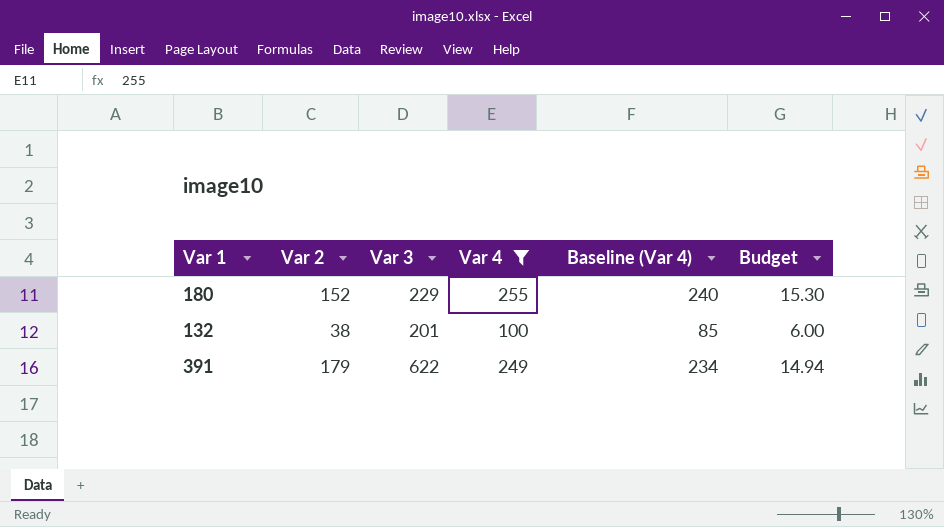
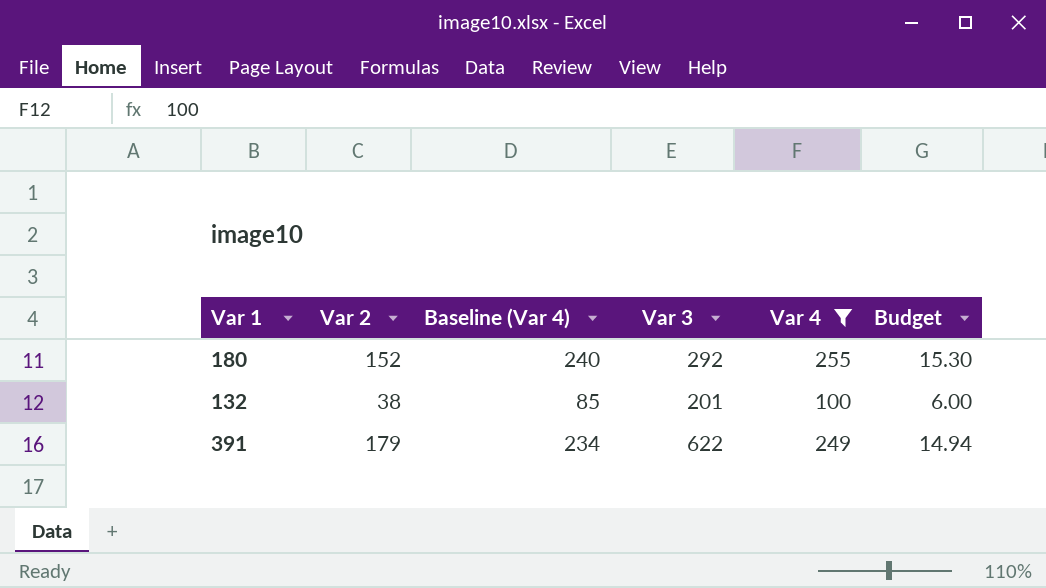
column Baseline (Var 4) | position: 5 -> 3
180 | Var 3: 229 -> 292

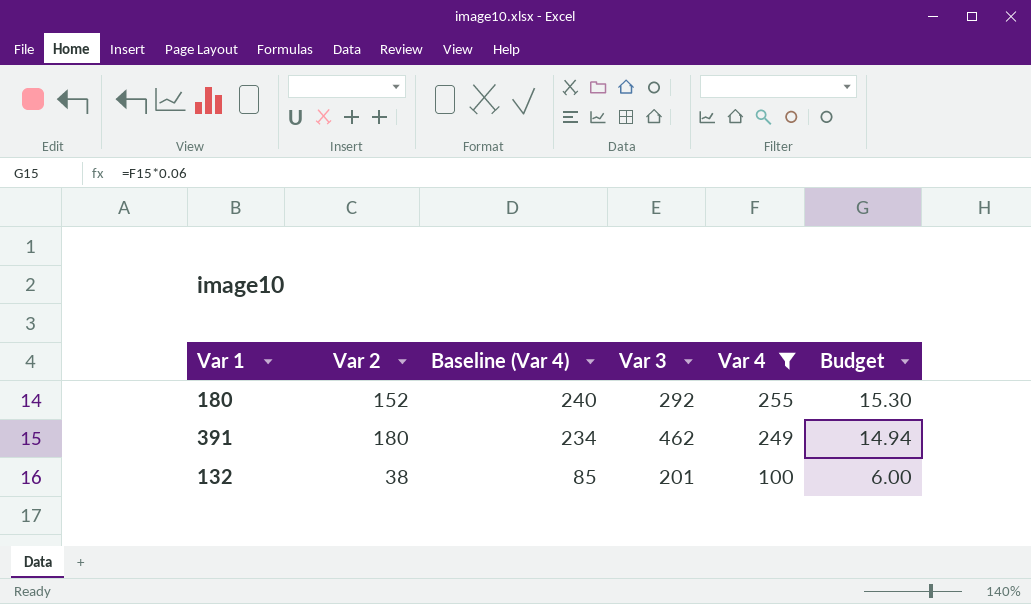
row order: none -> Baseline (Var 4) descending
391 | Var 2: 179 -> 180
391 | Var 3: 622 -> 462

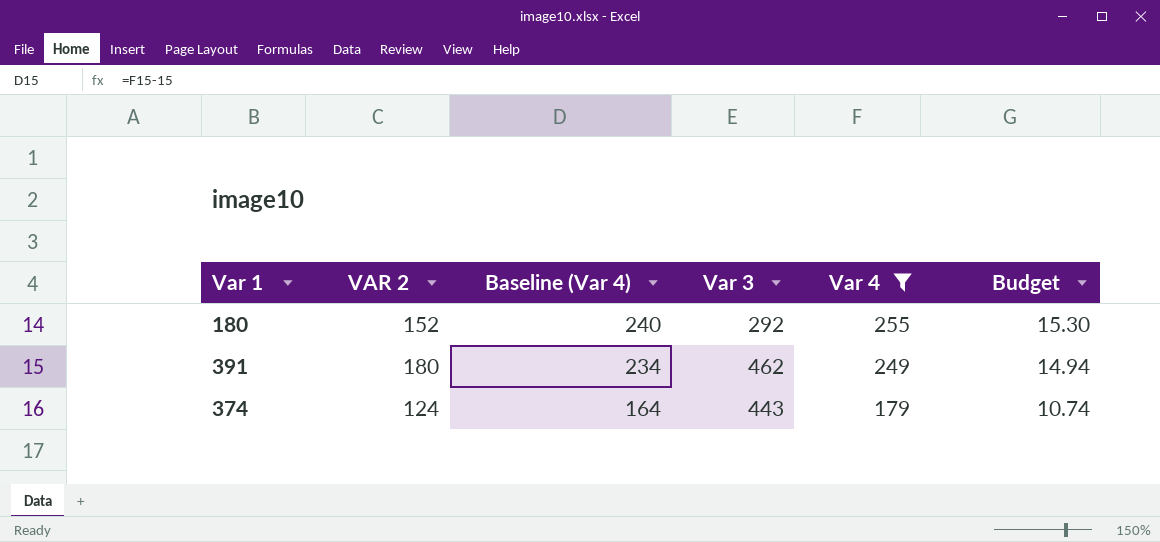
column name: Var 2 -> VAR 2
row 132: 38 | 85 | 201 | 100 | 6.00 -> none
row 374: none -> 124 | 164 | 443 | 179 | 10.74

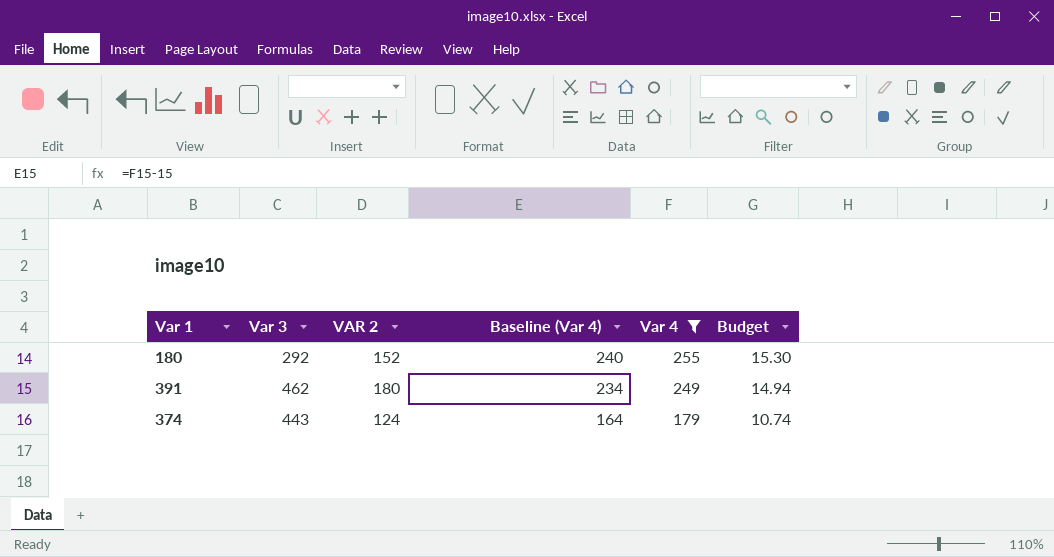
column Var 3 | position: 4 -> 2

